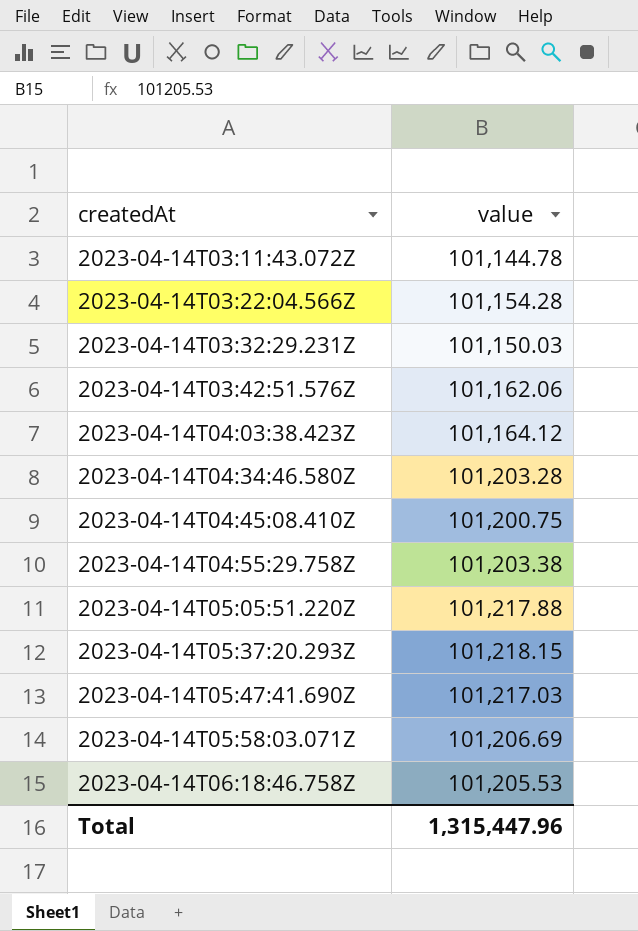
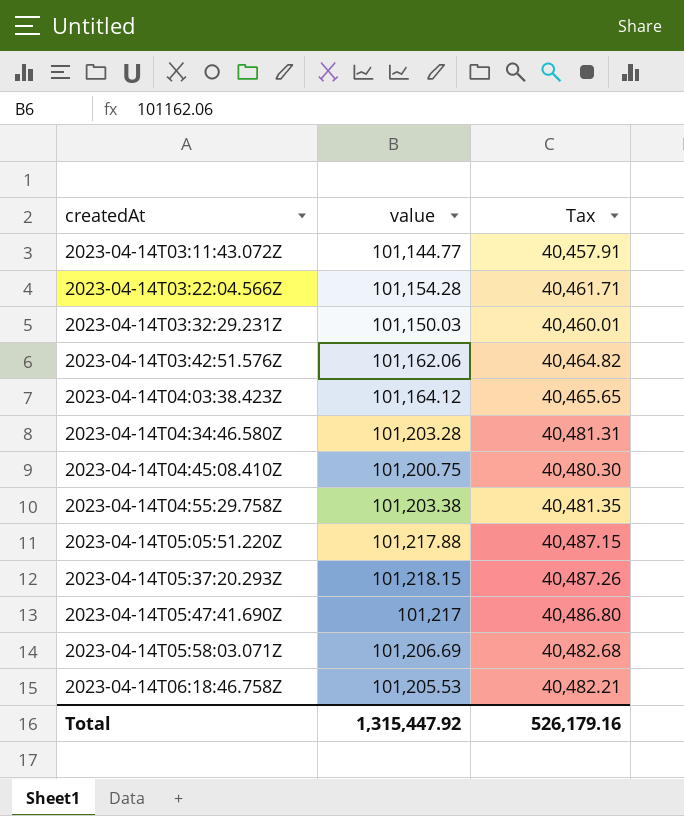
column Tax | formula: none -> [value] * 0.4
2023-04-14T03:11:43.072Z | value: 101,144.78 -> 101,144.77
2023-04-14T05:47:41.690Z | value: 101,217.03 -> 101,217
Total | value: 1,315,447.96 -> 1,315,447.92

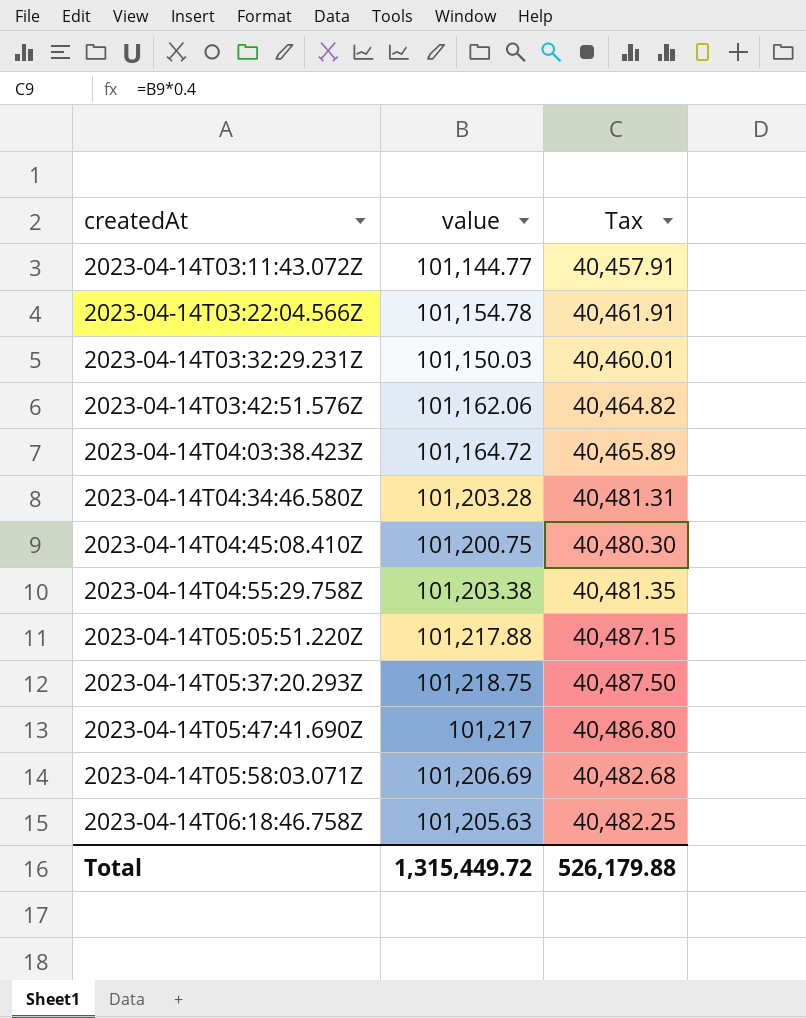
2023-04-14T03:22:04.566Z | value: 101,154.28 -> 101,154.78
2023-04-14T03:22:04.566Z | Tax: 40,461.71 -> 40,461.91
2023-04-14T04:03:38.423Z | value: 101,164.12 -> 101,164.72
2023-04-14T04:03:38.423Z | Tax: 40,465.65 -> 40,465.89
2023-04-14T05:37:20.293Z | value: 101,218.15 -> 101,218.75
2023-04-14T05:37:20.293Z | Tax: 40,487.26 -> 40,487.50
2023-04-14T06:18:46.758Z | value: 101,205.53 -> 101,205.63
2023-04-14T06:18:46.758Z | Tax: 40,482.21 -> 40,482.25
Total | value: 1,315,447.92 -> 1,315,449.72
Total | Tax: 526,179.16 -> 526,179.88

